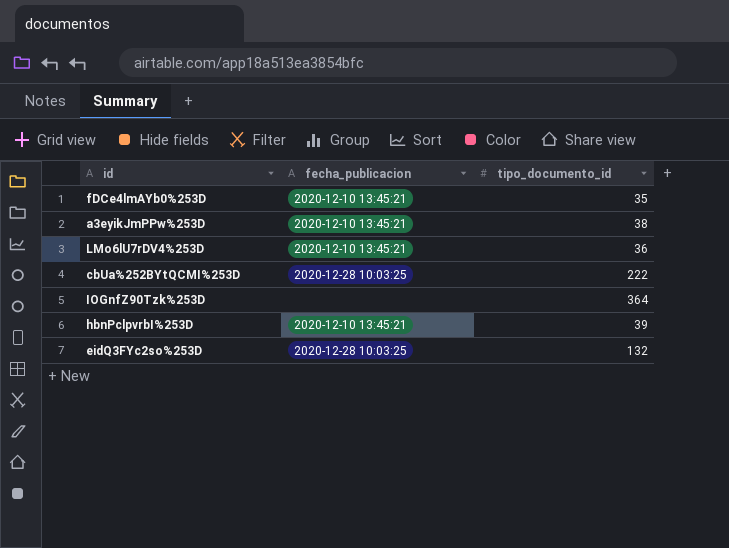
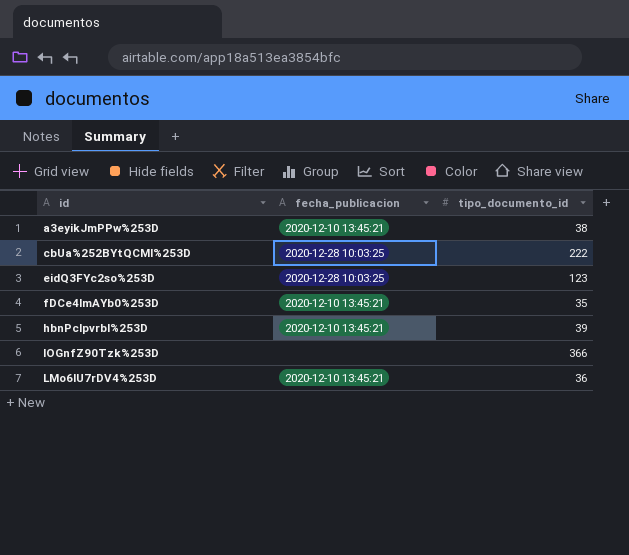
row order: none -> id ascending
eidQ3FYc2so%253D | tipo_documento_id: 132 -> 123
IOGnfZ90Tzk%253D | tipo_documento_id: 364 -> 366

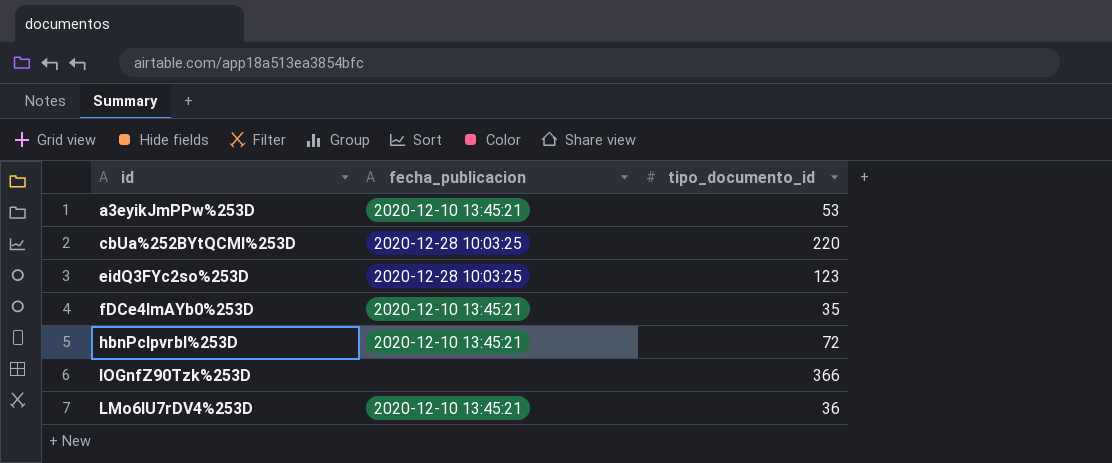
a3eyikJmPPw%253D | tipo_documento_id: 38 -> 53
cbUa%252BYtQCMI%253D | tipo_documento_id: 222 -> 220
hbnPclpvrbI%253D | tipo_documento_id: 39 -> 72

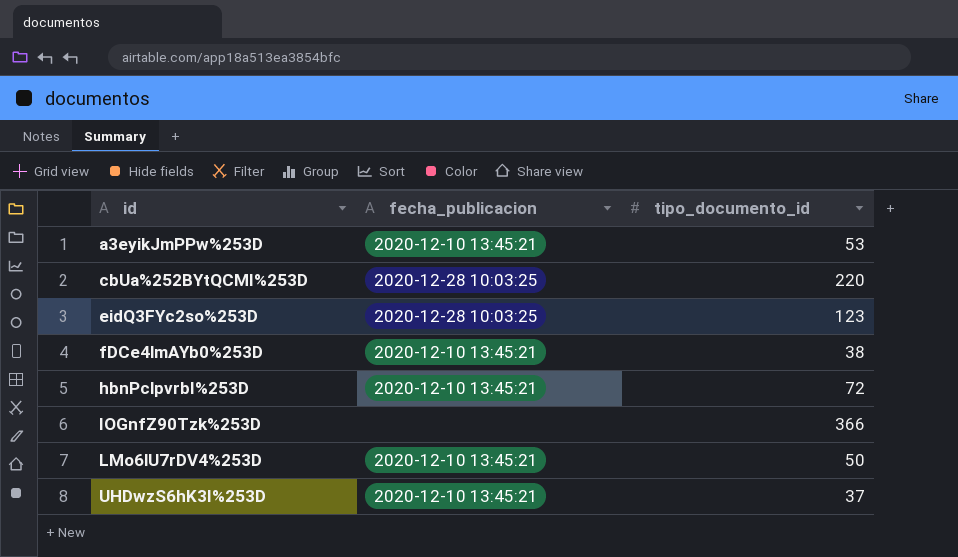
fDCe4lmAYb0%253D | tipo_documento_id: 35 -> 38
LMo6lU7rDV4%253D | tipo_documento_id: 36 -> 50
row UHDwzS6hK3I%253D: none -> 2020-12-10 13:45:21 | 37

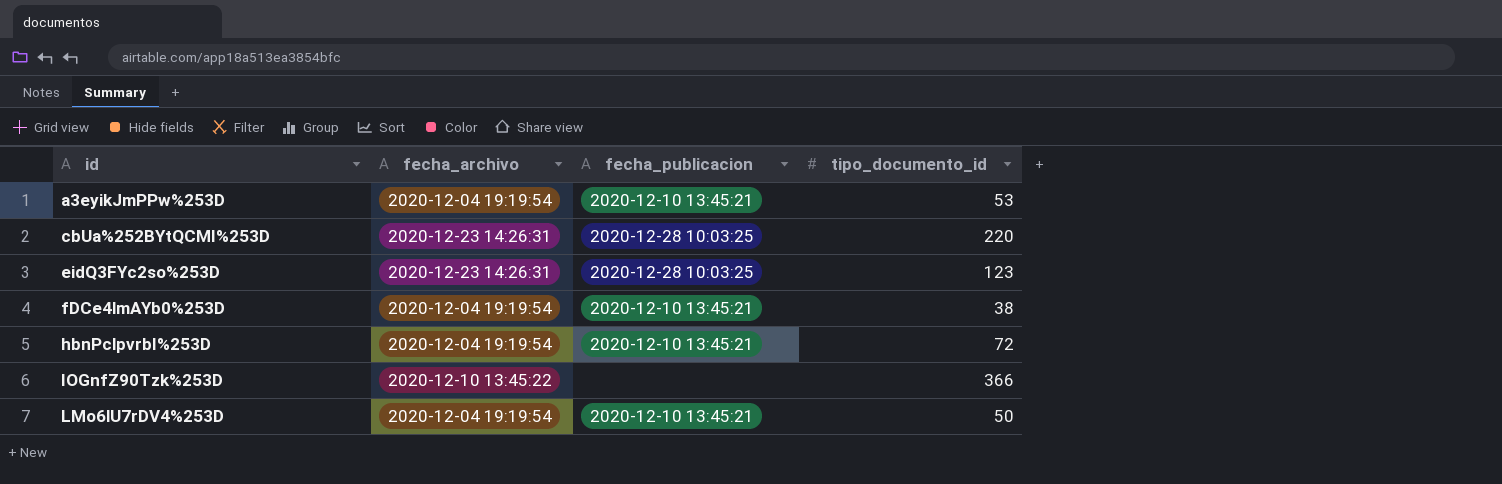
column fecha_archivo | position: none -> 2
row UHDwzS6hK3I%253D: 2020-12-10 13:45:21 | 37 -> none

